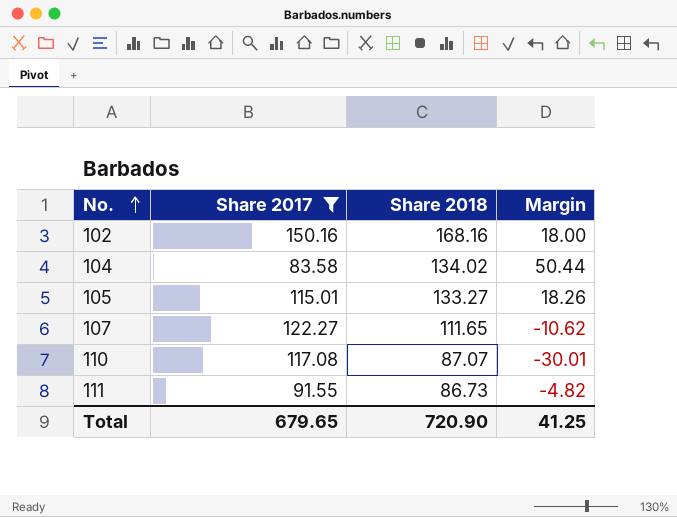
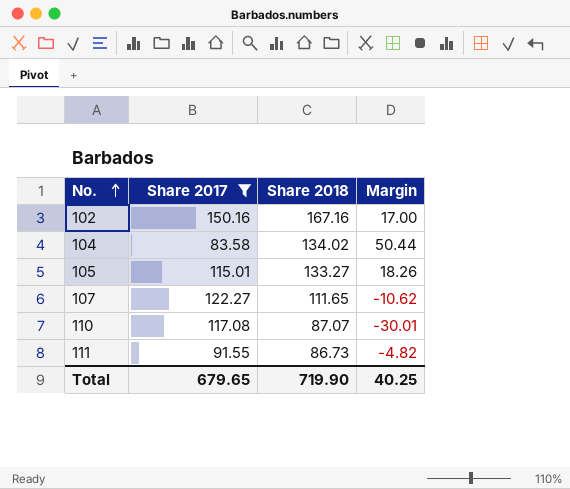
102 | Share 2018: 168.16 -> 167.16
102 | Margin: 18.00 -> 17.00
Total | Share 2018: 720.90 -> 719.90
Total | Margin: 41.25 -> 40.25

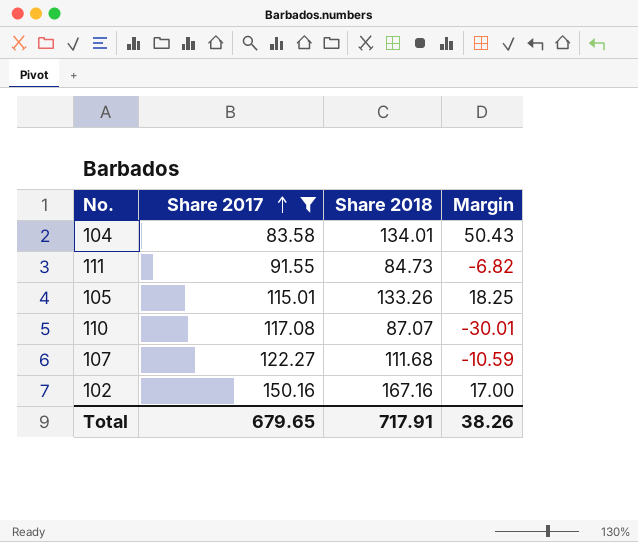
row order: No. ascending -> Share 2017 ascending
104 | Share 2018: 134.02 -> 134.01
104 | Margin: 50.44 -> 50.43
111 | Share 2018: 86.73 -> 84.73
111 | Margin: -4.82 -> -6.82
105 | Share 2018: 133.27 -> 133.26
105 | Margin: 18.26 -> 18.25
107 | Share 2018: 111.65 -> 111.68
107 | Margin: -10.62 -> -10.59
Total | Share 2018: 719.90 -> 717.91
Total | Margin: 40.25 -> 38.26

